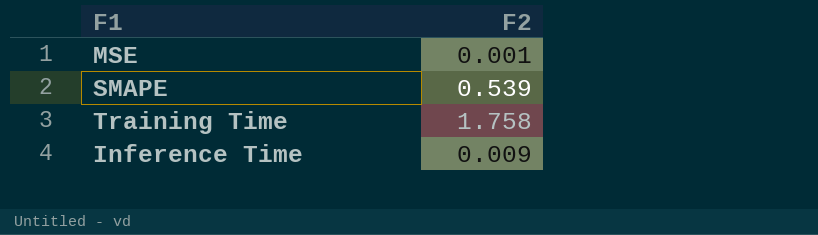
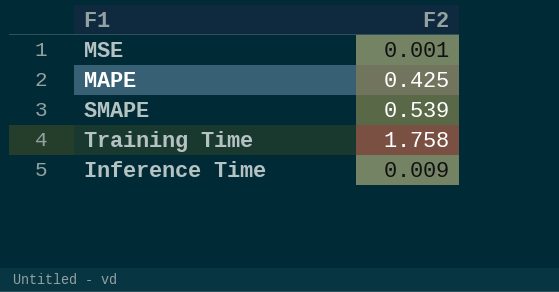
row MAPE: none -> 0.425

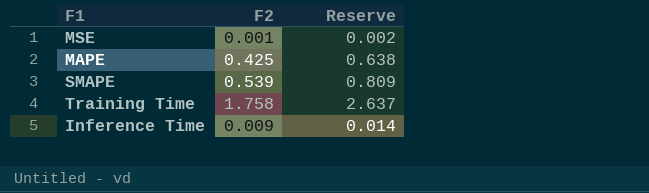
column Reserve | formula: none -> [F2] * 1.5

